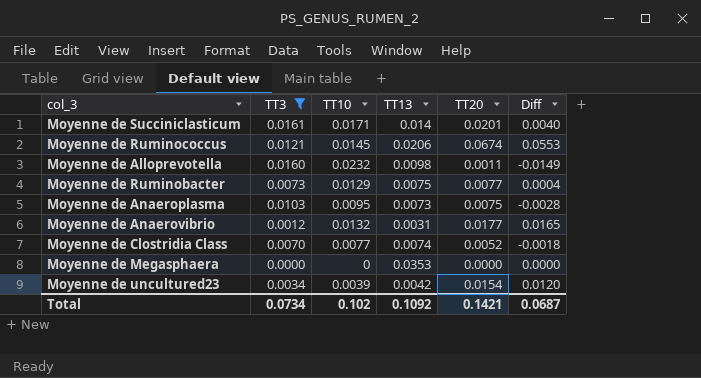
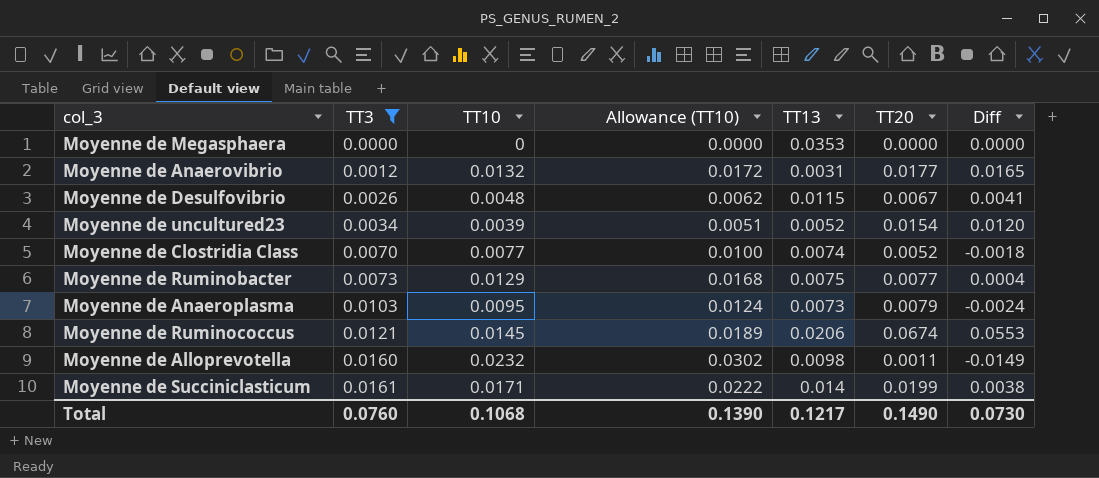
row order: none -> TT3 ascending
column Allowance (TT10) | formula: none -> [TT10] * 1.3
row Moyenne de Desulfovibrio: none -> 0.0026 | 0.0048 | 0.0062 | 0.0115 | 0.0067 | 0.0041
Moyenne de uncultured23 | TT13: 0.0042 -> 0.0052
Moyenne de Anaeroplasma | TT20: 0.0075 -> 0.0079
Moyenne de Anaeroplasma | Diff: -0.0028 -> -0.0024
Moyenne de Succiniclasticum | TT20: 0.0201 -> 0.0199
Moyenne de Succiniclasticum | Diff: 0.0040 -> 0.0038
Total | TT3: 0.0734 -> 0.0760
Total | TT10: 0.102 -> 0.1068
Total | TT13: 0.1092 -> 0.1217
Total | TT20: 0.1421 -> 0.1490
Total | Diff: 0.0687 -> 0.0730

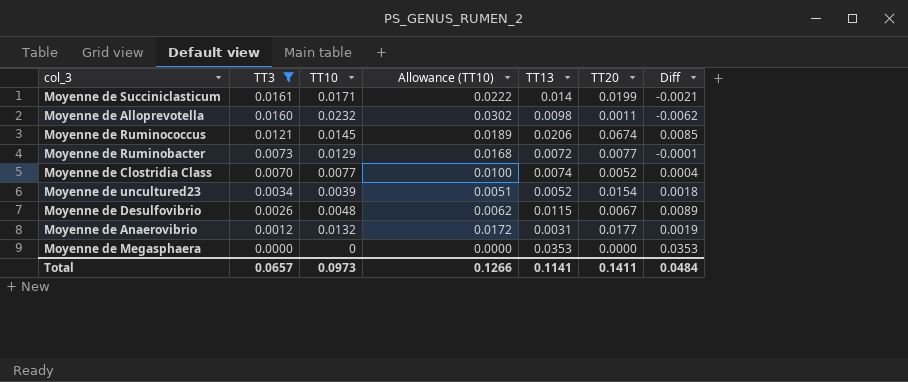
row order: TT3 ascending -> TT3 descending
column Diff | formula: [TT20] - [TT3] -> [TT13] - [TT3]
row Moyenne de Anaeroplasma: 0.0103 | 0.0095 | 0.0124 | 0.0073 | 0.0079 | -0.0024 -> none
Moyenne de Ruminobacter | TT13: 0.0075 -> 0.0072
Total | TT3: 0.0760 -> 0.0657
Total | TT10: 0.1068 -> 0.0973
Total | Allowance (TT10): 0.1390 -> 0.1266
Total | TT13: 0.1217 -> 0.1141
Total | TT20: 0.1490 -> 0.1411
Total | Diff: 0.0730 -> 0.0484

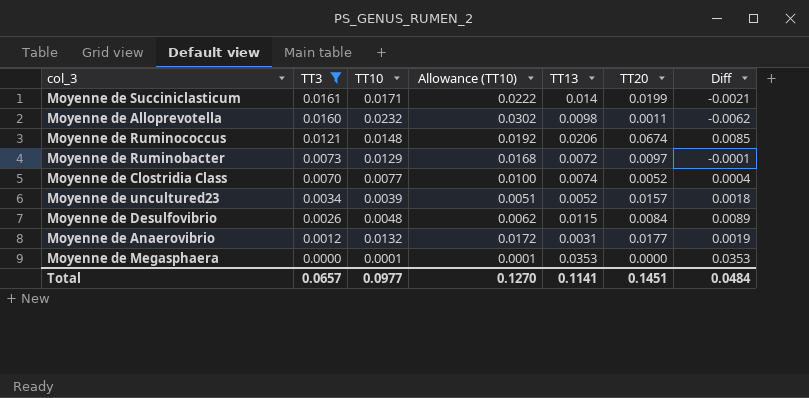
Moyenne de Ruminococcus | TT10: 0.0145 -> 0.0148
Moyenne de Ruminococcus | Allowance (TT10): 0.0189 -> 0.0192
Moyenne de Ruminobacter | TT20: 0.0077 -> 0.0097
Moyenne de uncultured23 | TT20: 0.0154 -> 0.0157
Moyenne de Desulfovibrio | TT20: 0.0067 -> 0.0084
Moyenne de Megasphaera | TT10: 0 -> 0.0001
Moyenne de Megasphaera | Allowance (TT10): 0.0000 -> 0.0001
Total | TT10: 0.0973 -> 0.0977
Total | Allowance (TT10): 0.1266 -> 0.1270
Total | TT20: 0.1411 -> 0.1451

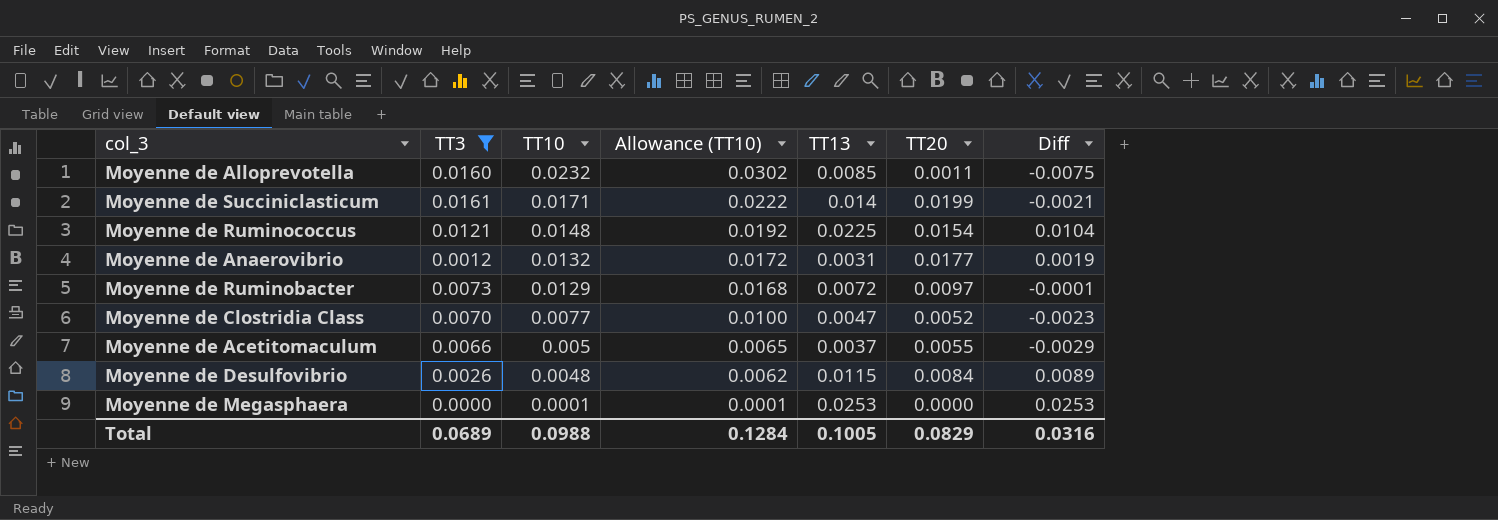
row order: TT3 descending -> TT10 descending
row Moyenne de uncultured23: 0.0034 | 0.0039 | 0.0051 | 0.0052 | 0.0157 | 0.0018 -> none
Moyenne de Alloprevotella | TT13: 0.0098 -> 0.0085
Moyenne de Alloprevotella | Diff: -0.0062 -> -0.0075
Moyenne de Ruminococcus | TT13: 0.0206 -> 0.0225
Moyenne de Ruminococcus | TT20: 0.0674 -> 0.0154
Moyenne de Ruminococcus | Diff: 0.0085 -> 0.0104
Moyenne de Clostridia Class | TT13: 0.0074 -> 0.0047
Moyenne de Clostridia Class | Diff: 0.0004 -> -0.0023
row Moyenne de Acetitomaculum: none -> 0.0066 | 0.005 | 0.0065 | 0.0037 | 0.0055 | -0.0029
Moyenne de Megasphaera | TT13: 0.0353 -> 0.0253
Moyenne de Megasphaera | Diff: 0.0353 -> 0.0253
Total | TT3: 0.0657 -> 0.0689
Total | TT10: 0.0977 -> 0.0988
Total | Allowance (TT10): 0.1270 -> 0.1284
Total | TT13: 0.1141 -> 0.1005
Total | TT20: 0.1451 -> 0.0829
Total | Diff: 0.0484 -> 0.0316

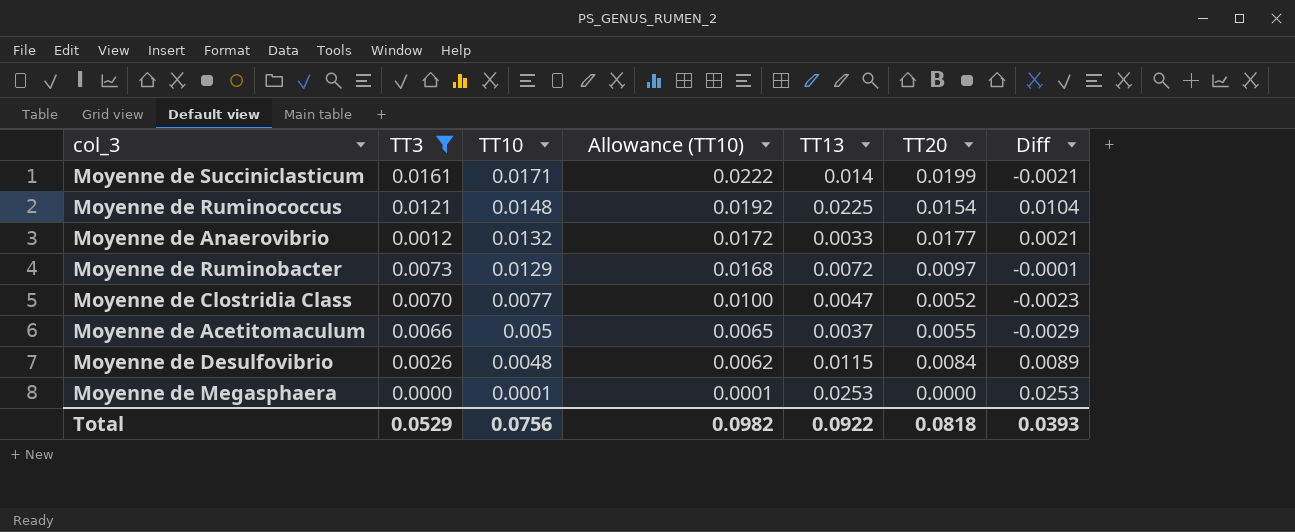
row Moyenne de Alloprevotella: 0.0160 | 0.0232 | 0.0302 | 0.0085 | 0.0011 | -0.0075 -> none
Moyenne de Anaerovibrio | TT13: 0.0031 -> 0.0033
Moyenne de Anaerovibrio | Diff: 0.0019 -> 0.0021
Total | TT3: 0.0689 -> 0.0529
Total | TT10: 0.0988 -> 0.0756
Total | Allowance (TT10): 0.1284 -> 0.0982
Total | TT13: 0.1005 -> 0.0922
Total | TT20: 0.0829 -> 0.0818
Total | Diff: 0.0316 -> 0.0393

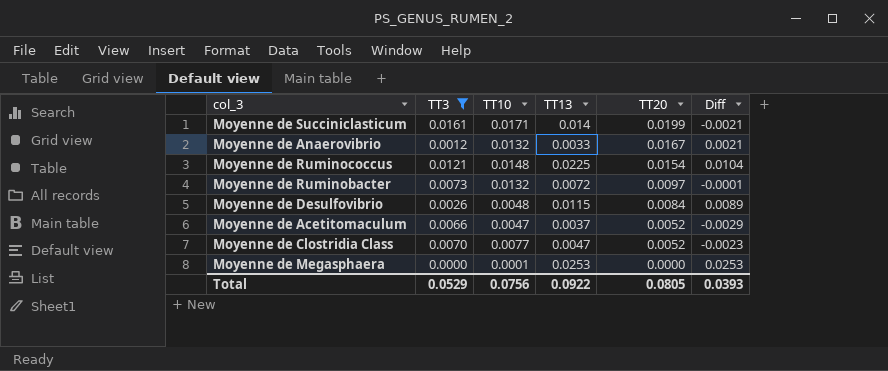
row order: TT10 descending -> TT20 descending
column Allowance (TT10) | formula: [TT10] * 1.3 -> none
Moyenne de Anaerovibrio | TT20: 0.0177 -> 0.0167
Moyenne de Ruminobacter | TT10: 0.0129 -> 0.0132
Moyenne de Acetitomaculum | TT10: 0.005 -> 0.0047
Moyenne de Acetitomaculum | TT20: 0.0055 -> 0.0052
Total | TT20: 0.0818 -> 0.0805

